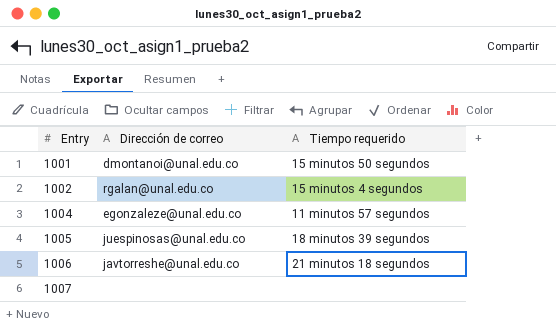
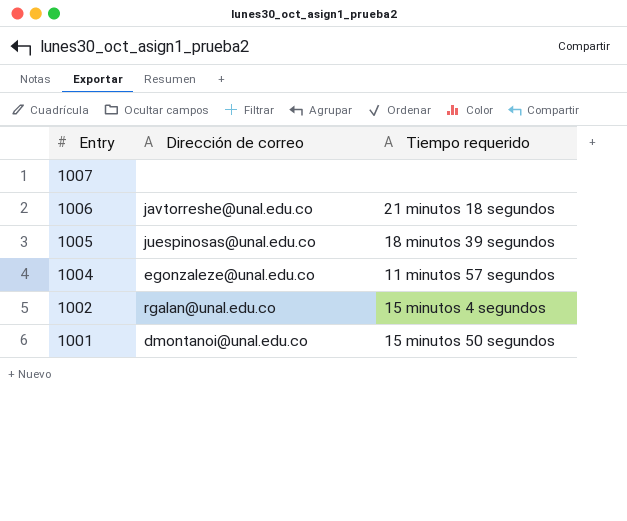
row order: Entry ascending -> Entry descending

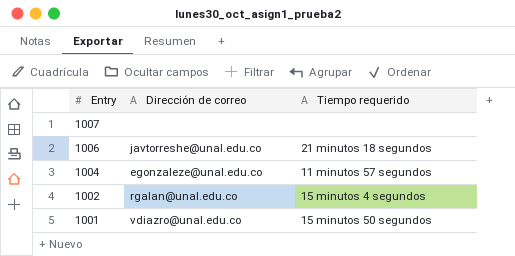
row 1005: juespinosas@unal.edu.co | 18 minutos 39 segundos -> none
1001 | Dirección de correo: dmontanoi@unal.edu.co -> vdiazro@unal.edu.co

